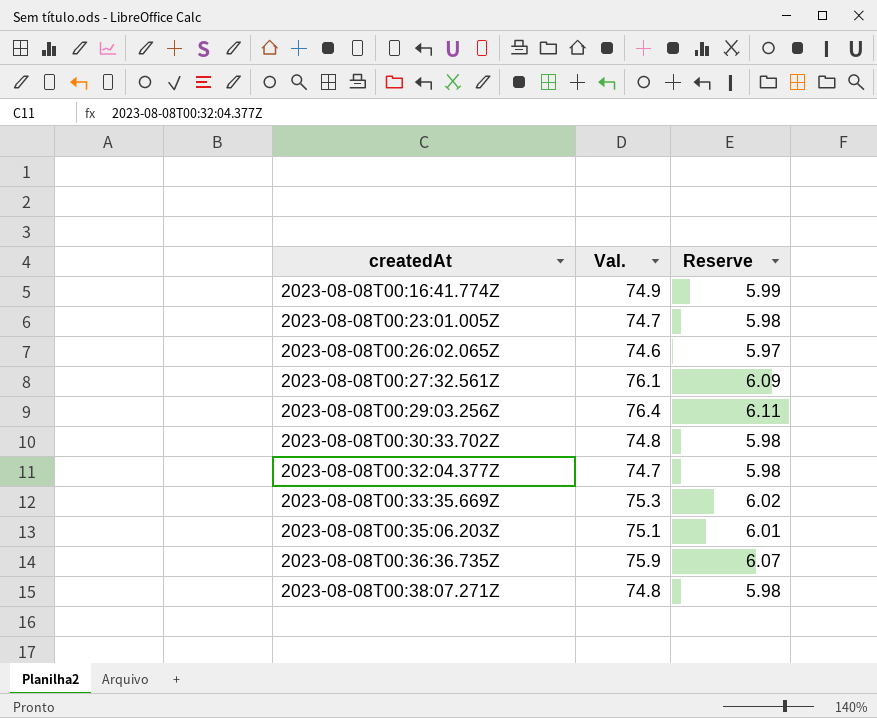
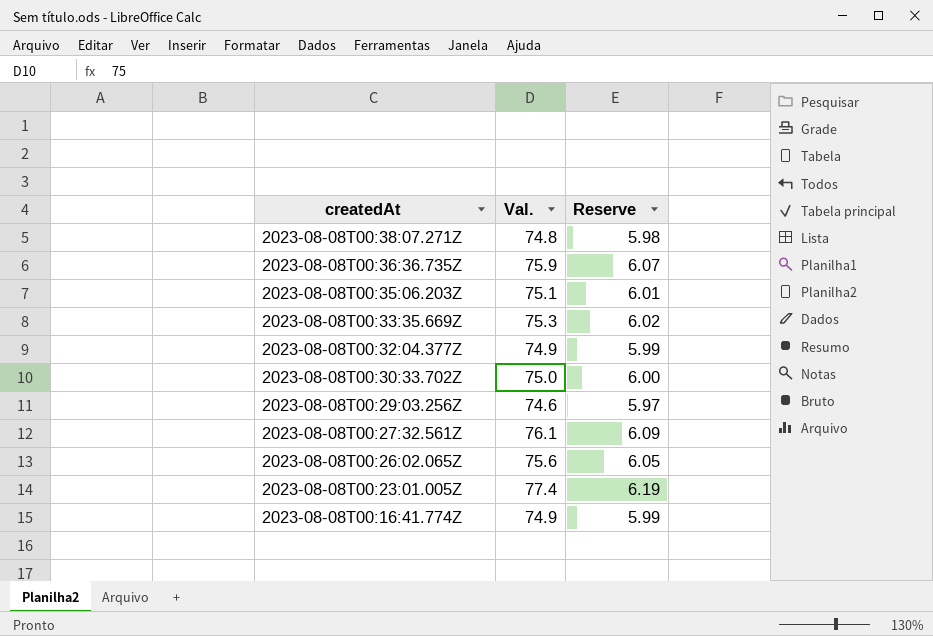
row order: createdAt ascending -> createdAt descending
2023-08-08T00:32:04.377Z | Val.: 74.7 -> 74.9
2023-08-08T00:32:04.377Z | Reserve: 5.98 -> 5.99
2023-08-08T00:30:33.702Z | Val.: 74.8 -> 75.0
2023-08-08T00:30:33.702Z | Reserve: 5.98 -> 6.00
2023-08-08T00:29:03.256Z | Val.: 76.4 -> 74.6
2023-08-08T00:29:03.256Z | Reserve: 6.11 -> 5.97
2023-08-08T00:26:02.065Z | Val.: 74.6 -> 75.6
2023-08-08T00:26:02.065Z | Reserve: 5.97 -> 6.05
2023-08-08T00:23:01.005Z | Val.: 74.7 -> 77.4
2023-08-08T00:23:01.005Z | Reserve: 5.98 -> 6.19

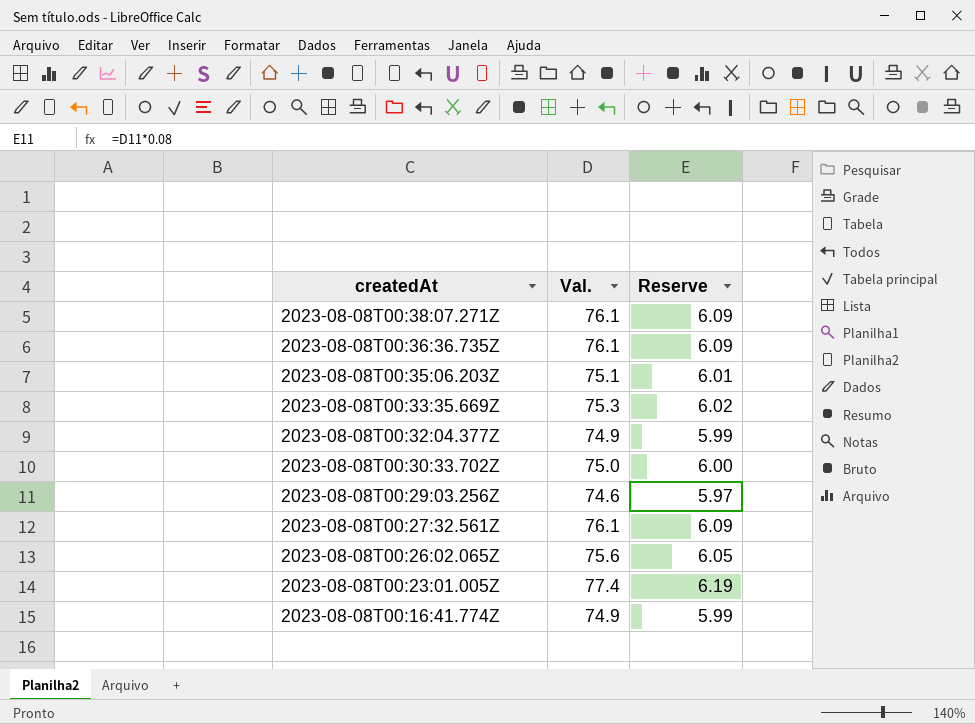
2023-08-08T00:38:07.271Z | Val.: 74.8 -> 76.1
2023-08-08T00:38:07.271Z | Reserve: 5.98 -> 6.09
2023-08-08T00:36:36.735Z | Val.: 75.9 -> 76.1
2023-08-08T00:36:36.735Z | Reserve: 6.07 -> 6.09

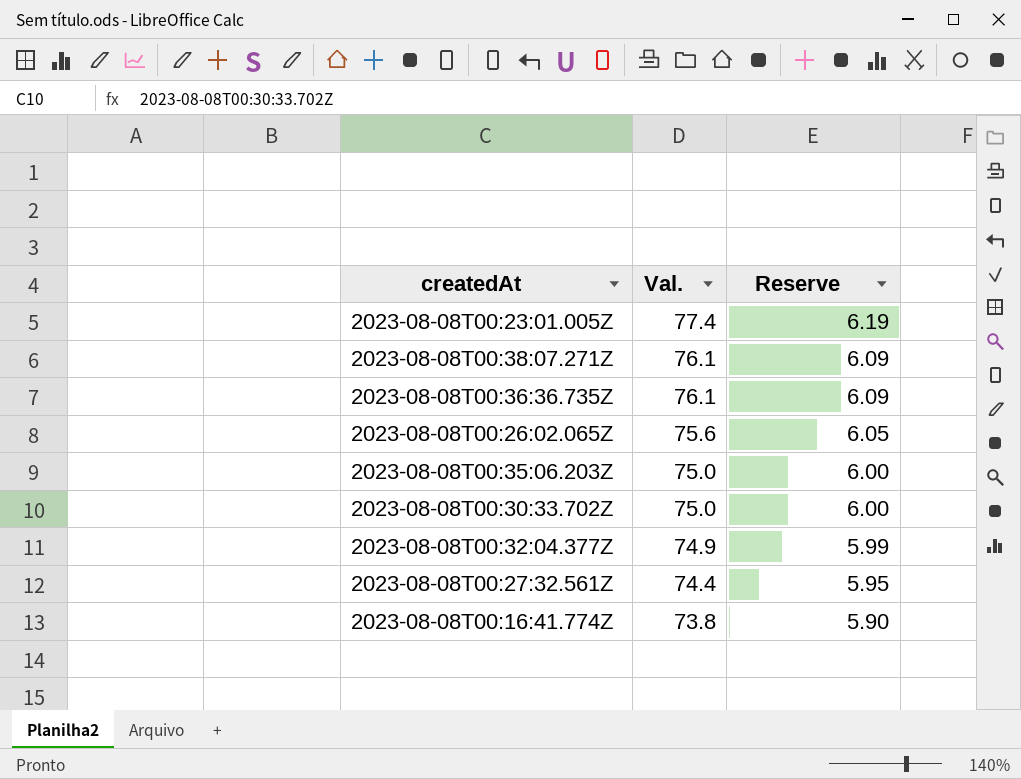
row order: createdAt descending -> Val. descending
row 2023-08-08T00:33:35.669Z: 75.3 | 6.02 -> none
row 2023-08-08T00:29:03.256Z: 74.6 | 5.97 -> none
2023-08-08T00:35:06.203Z | Val.: 75.1 -> 75.0
2023-08-08T00:35:06.203Z | Reserve: 6.01 -> 6.00
2023-08-08T00:27:32.561Z | Val.: 76.1 -> 74.4
2023-08-08T00:27:32.561Z | Reserve: 6.09 -> 5.95
2023-08-08T00:16:41.774Z | Val.: 74.9 -> 73.8
2023-08-08T00:16:41.774Z | Reserve: 5.99 -> 5.90

